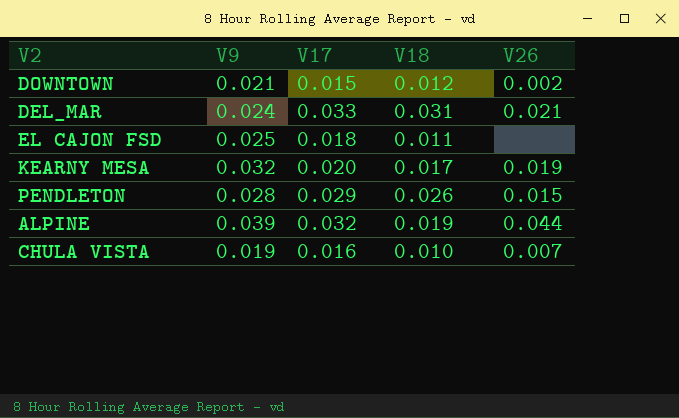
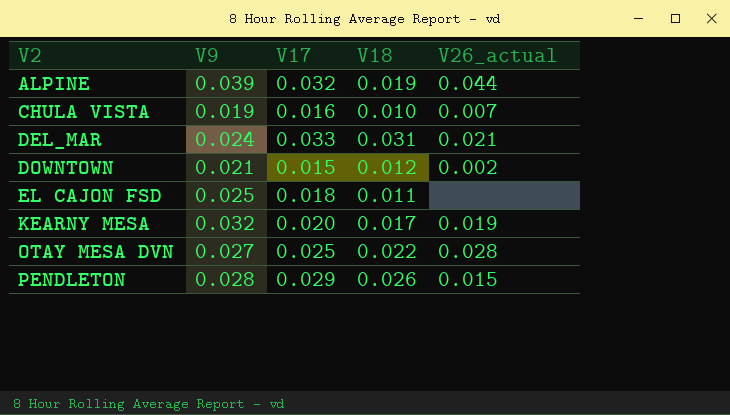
row order: none -> V2 ascending
column name: V26 -> V26_actual
row OTAY MESA DVN: none -> 0.027 | 0.025 | 0.022 | 0.028

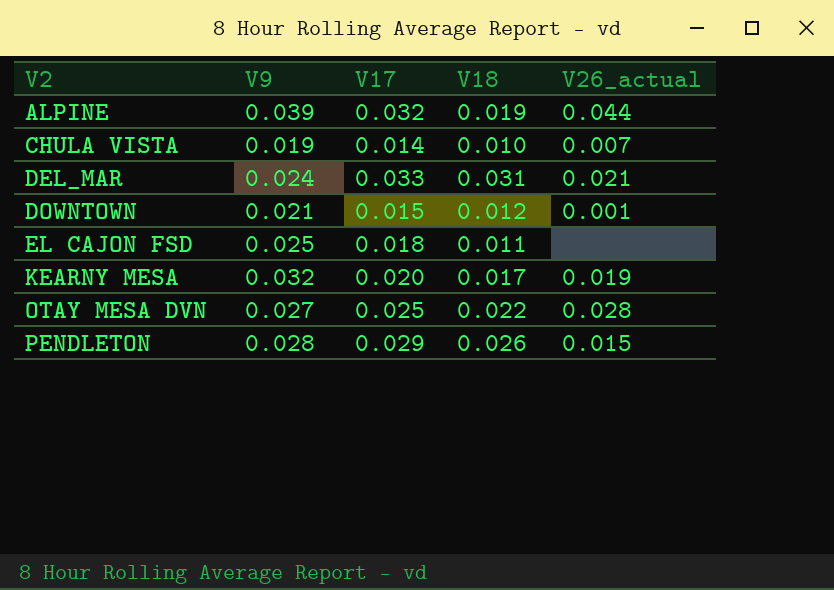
CHULA VISTA | V17: 0.016 -> 0.014
DOWNTOWN | V26_actual: 0.002 -> 0.001

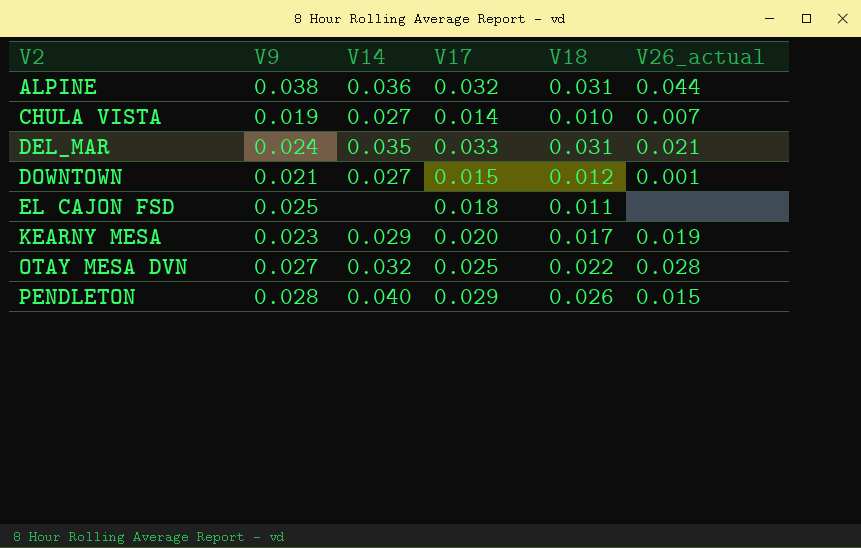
column V14 | position: none -> 3
ALPINE | V9: 0.039 -> 0.038
ALPINE | V18: 0.019 -> 0.031
KEARNY MESA | V9: 0.032 -> 0.023

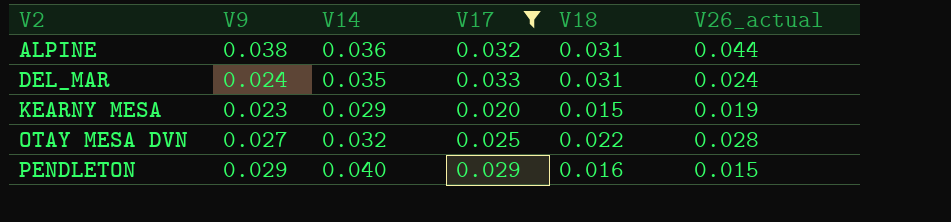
filter: none -> V17 >= 0.020
DEL_MAR | V26_actual: 0.021 -> 0.024
KEARNY MESA | V18: 0.017 -> 0.015
PENDLETON | V9: 0.028 -> 0.029
PENDLETON | V18: 0.026 -> 0.016

